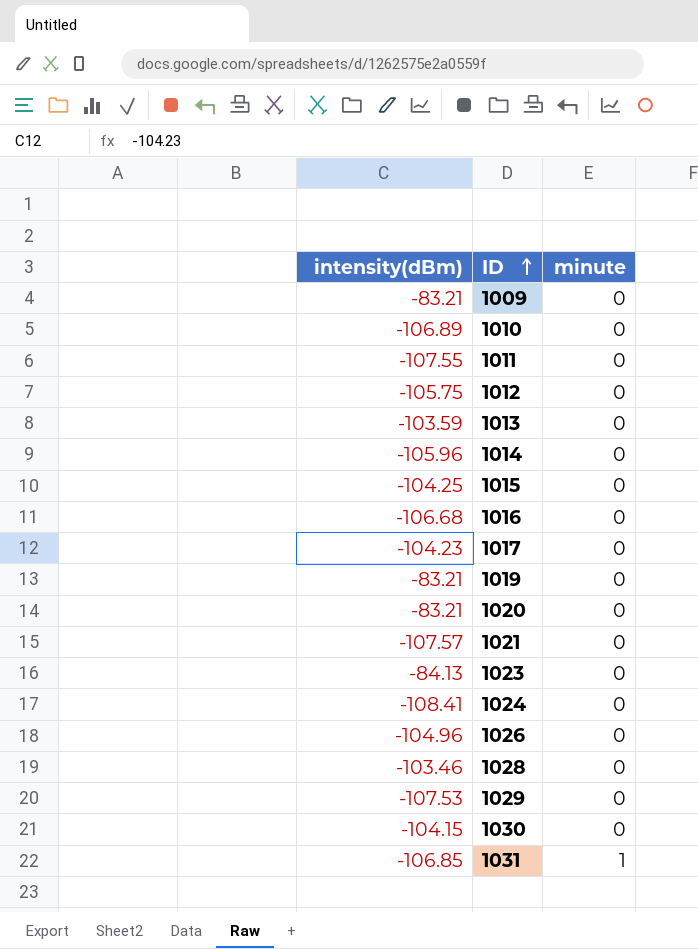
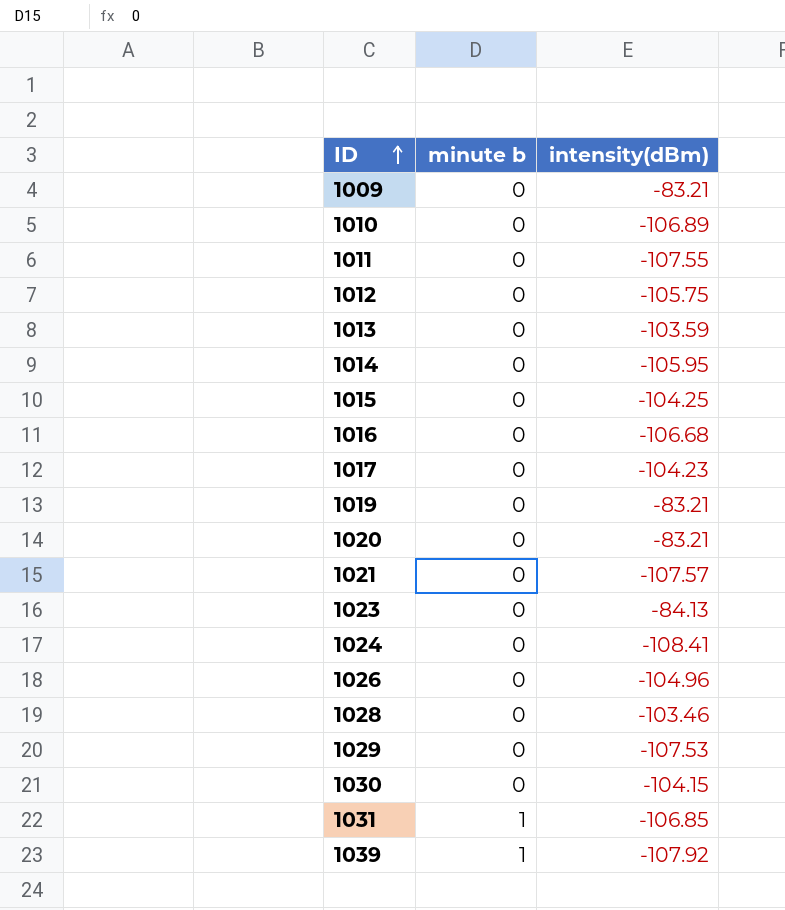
column name: minute -> minute b
column intensity(dBm) | position: 1 -> 3
1014 | intensity(dBm): -105.96 -> -105.95
row 1039: none -> 1 | -107.92

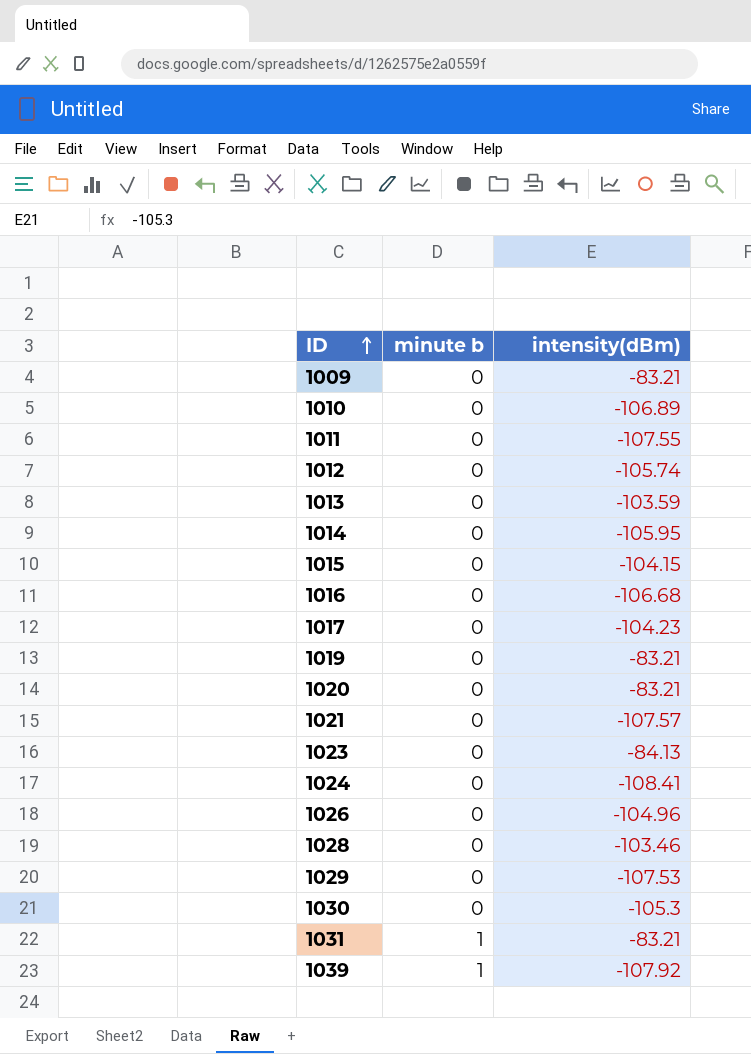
1012 | intensity(dBm): -105.75 -> -105.74
1015 | intensity(dBm): -104.25 -> -104.15
1030 | intensity(dBm): -104.15 -> -105.3
1031 | intensity(dBm): -106.85 -> -83.21

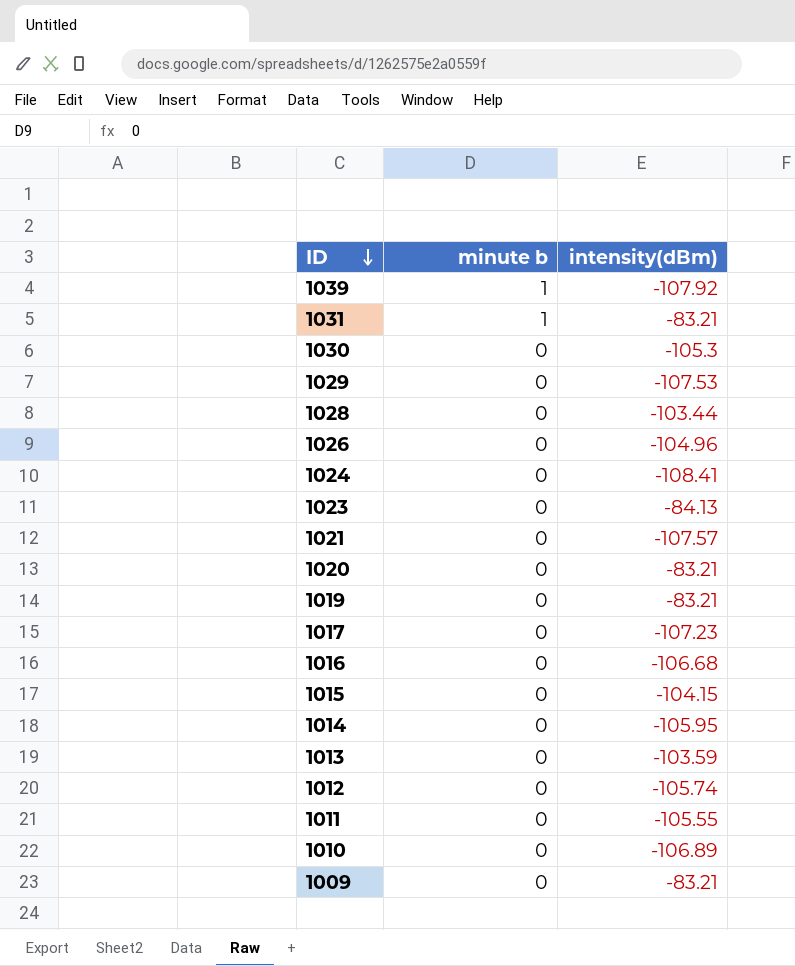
row order: ID ascending -> ID descending
1028 | intensity(dBm): -103.46 -> -103.44
1017 | intensity(dBm): -104.23 -> -107.23
1011 | intensity(dBm): -107.55 -> -105.55

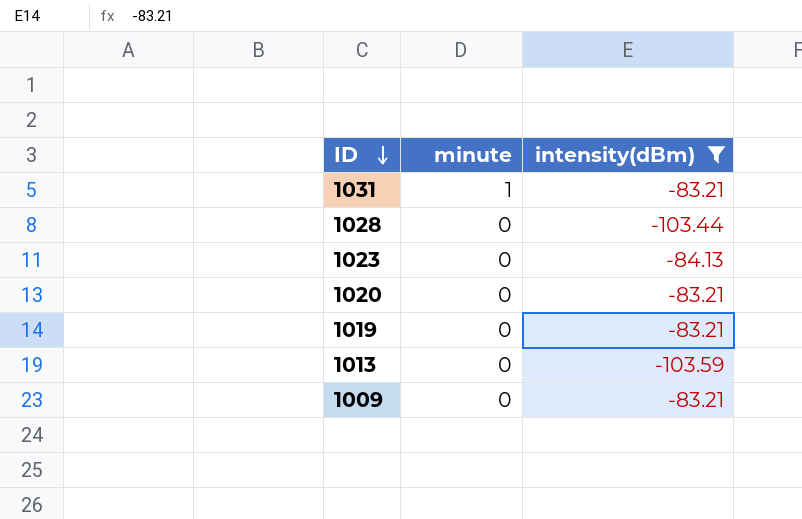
filter: none -> intensity(dBm) >= -103.59
column name: minute b -> minute

